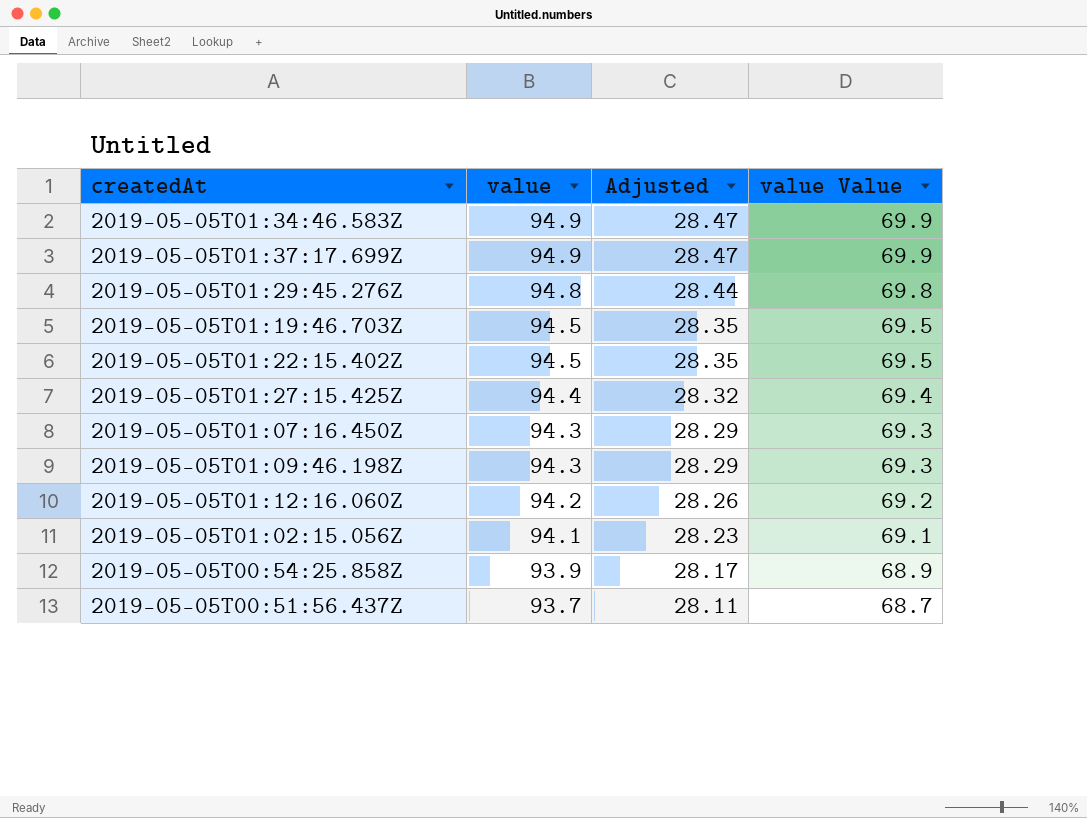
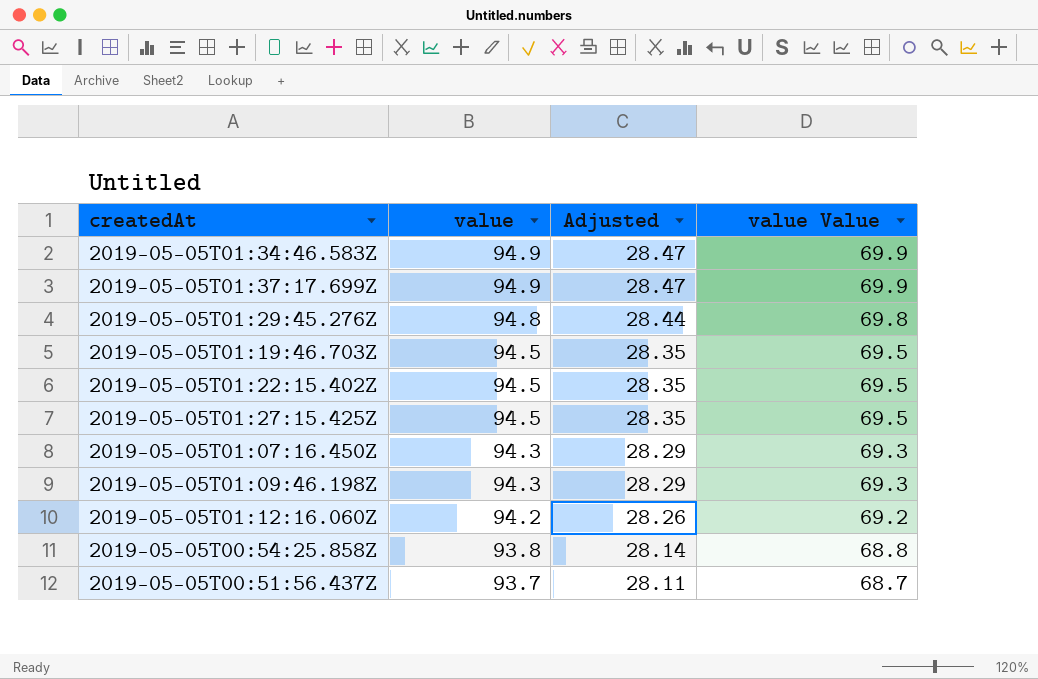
row 2019-05-05T01:02:15.056Z: 94.1 | 28.23 | 69.1 -> none
2019-05-05T01:27:15.425Z | value: 94.4 -> 94.5
2019-05-05T01:27:15.425Z | Adjusted: 28.32 -> 28.35
2019-05-05T01:27:15.425Z | value Value: 69.4 -> 69.5
2019-05-05T00:54:25.858Z | value: 93.9 -> 93.8
2019-05-05T00:54:25.858Z | Adjusted: 28.17 -> 28.14
2019-05-05T00:54:25.858Z | value Value: 68.9 -> 68.8

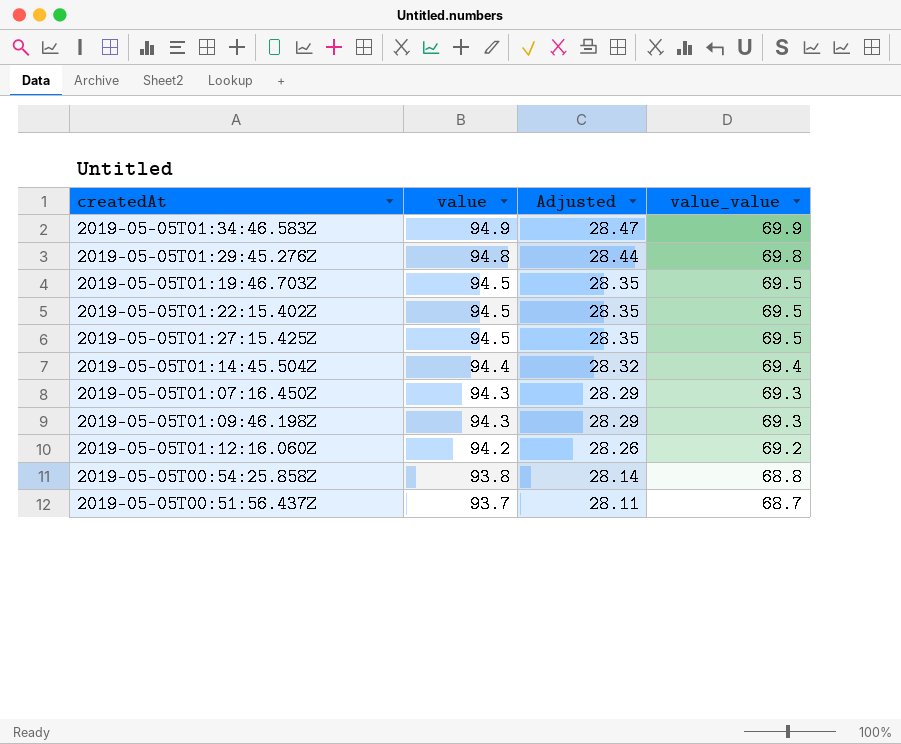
column name: value Value -> value_value
row 2019-05-05T01:37:17.699Z: 94.9 | 28.47 | 69.9 -> none
row 2019-05-05T01:14:45.504Z: none -> 94.4 | 28.32 | 69.4

